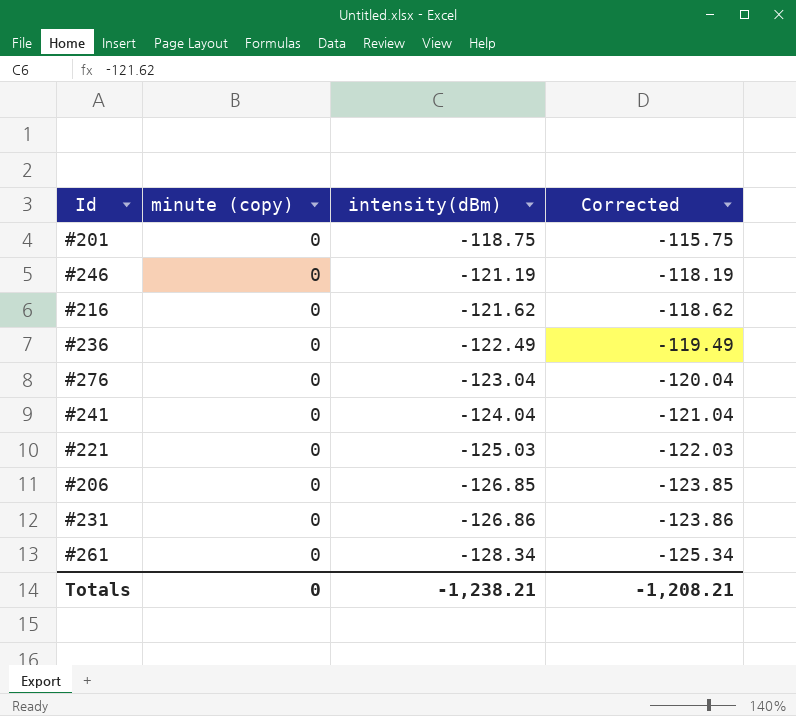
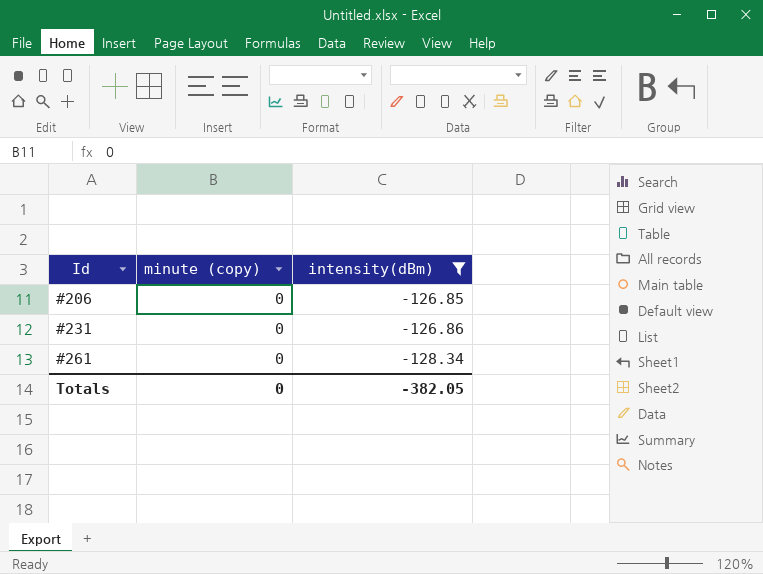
filter: none -> intensity(dBm) <= -126.85
column Corrected | formula: [intensity(dBm)] + 3 -> none
Totals | intensity(dBm): -1,238.21 -> -382.05

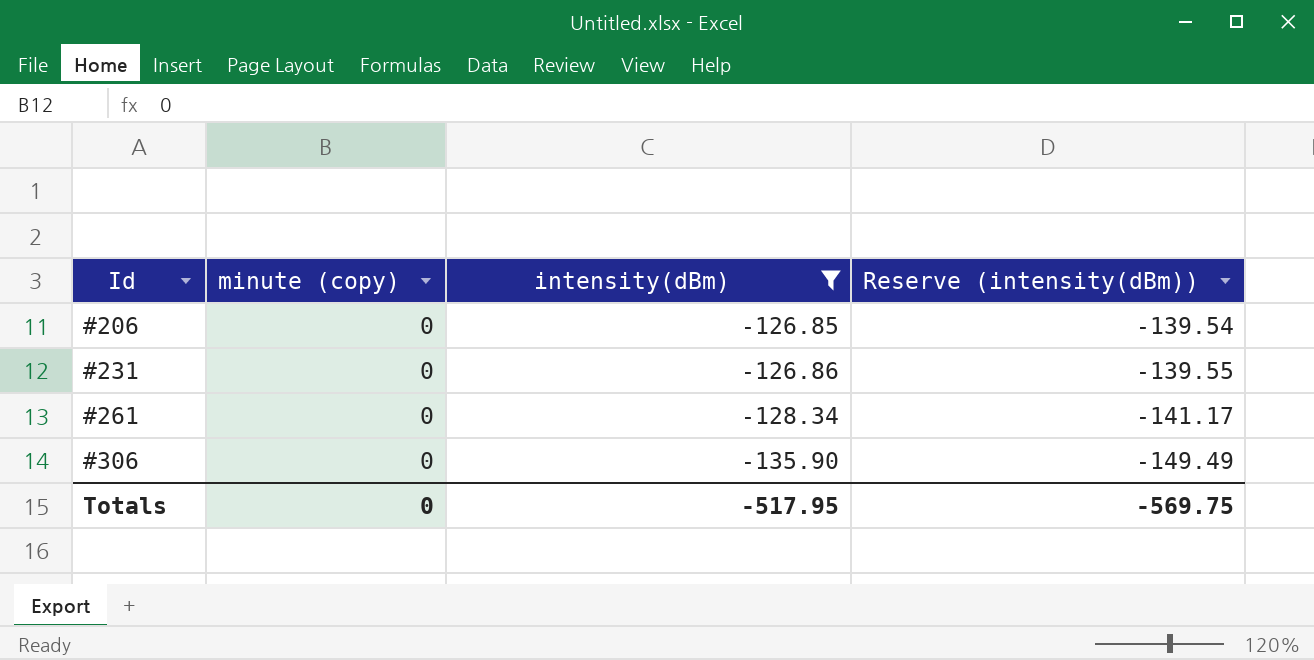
column Reserve (intensity(dBm)) | formula: none -> [intensity(dBm)] * 1.1
row #306: none -> 0 | -135.90 | -149.49
Totals | intensity(dBm): -382.05 -> -517.95

